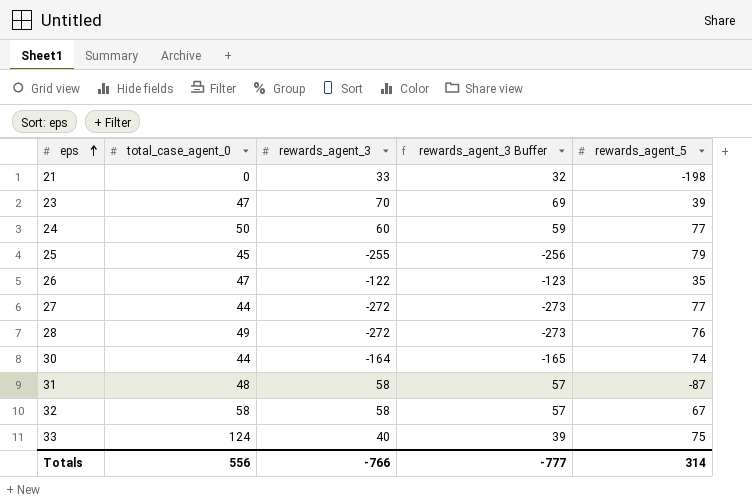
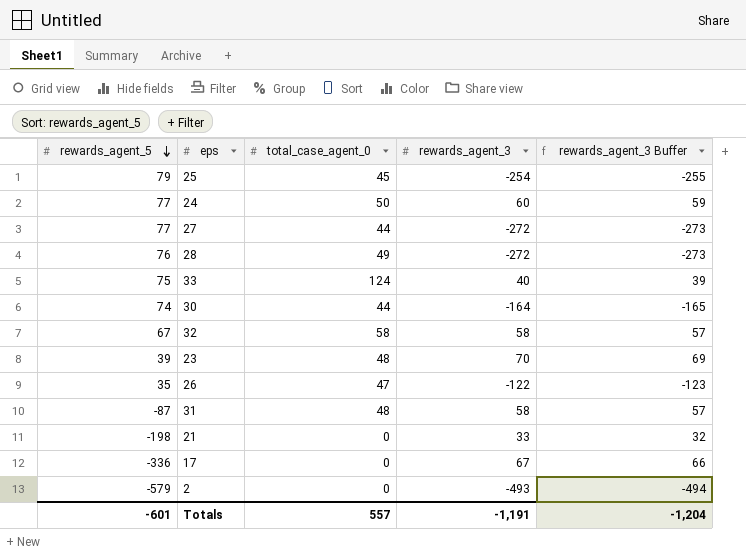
row order: eps ascending -> rewards_agent_5 descending
column rewards_agent_5 | position: 5 -> 1
25 | rewards_agent_3: -255 -> -254
25 | rewards_agent_3 Buffer: -256 -> -255
23 | total_case_agent_0: 47 -> 48
row 17: none -> -336 | 0 | 67 | 66
row 2: none -> -579 | 0 | -493 | -494
Totals | rewards_agent_5: 314 -> -601
Totals | total_case_agent_0: 556 -> 557
Totals | rewards_agent_3: -766 -> -1,191
Totals | rewards_agent_3 Buffer: -777 -> -1,204

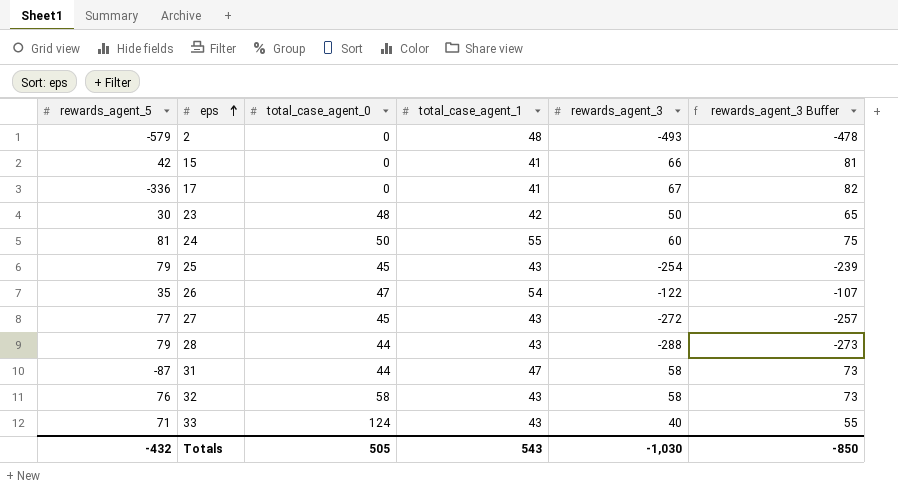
row order: rewards_agent_5 descending -> eps ascending
column total_case_agent_1 | position: none -> 4
column rewards_agent_3 Buffer | formula: [rewards_agent_3] - 1 -> [rewards_agent_3] + 15
row 30: 74 | 44 | -164 | -165 -> none
row 21: -198 | 0 | 33 | 32 -> none
row 15: none -> 42 | 0 | 41 | 66 | 81
23 | rewards_agent_5: 39 -> 30
23 | rewards_agent_3: 70 -> 50
24 | rewards_agent_5: 77 -> 81
27 | total_case_agent_0: 44 -> 45
28 | rewards_agent_5: 76 -> 79
28 | total_case_agent_0: 49 -> 44
28 | rewards_agent_3: -272 -> -288
31 | total_case_agent_0: 48 -> 44
32 | rewards_agent_5: 67 -> 76
33 | rewards_agent_5: 75 -> 71
Totals | rewards_agent_5: -601 -> -432
Totals | total_case_agent_0: 557 -> 505
Totals | rewards_agent_3: -1,191 -> -1,030
Totals | rewards_agent_3 Buffer: -1,204 -> -850

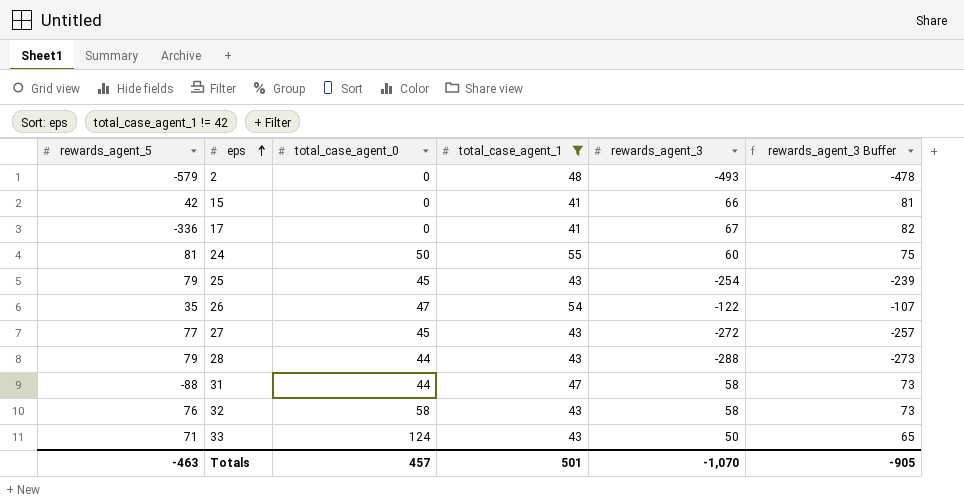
filter: none -> total_case_agent_1 != 42
31 | rewards_agent_5: -87 -> -88
33 | rewards_agent_3: 40 -> 50
33 | rewards_agent_3 Buffer: 55 -> 65
Totals | rewards_agent_5: -432 -> -463
Totals | total_case_agent_0: 505 -> 457
Totals | total_case_agent_1: 543 -> 501
Totals | rewards_agent_3: -1,030 -> -1,070
Totals | rewards_agent_3 Buffer: -850 -> -905

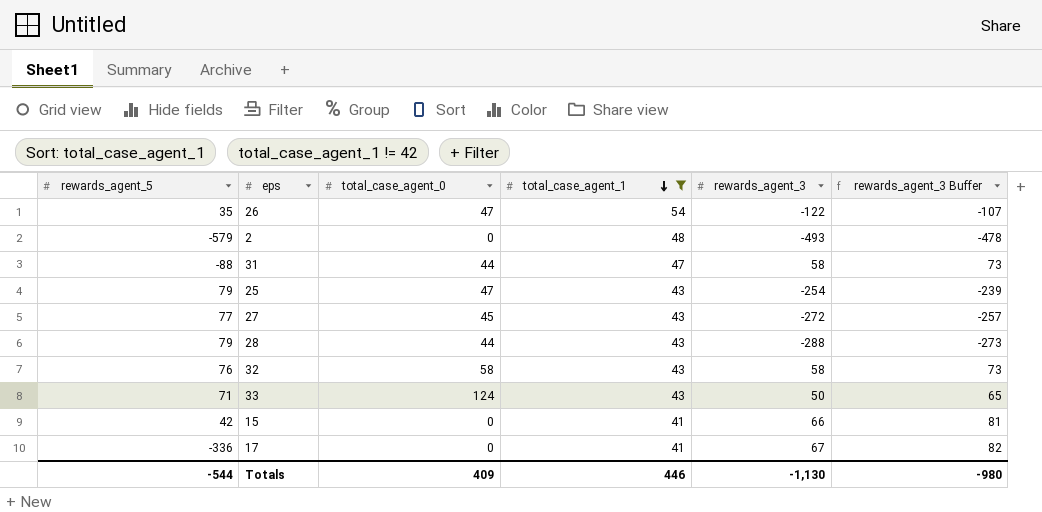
row order: eps ascending -> total_case_agent_1 descending
row 24: 81 | 50 | 55 | 60 | 75 -> none
25 | total_case_agent_0: 45 -> 47
Totals | rewards_agent_5: -463 -> -544
Totals | total_case_agent_0: 457 -> 409
Totals | total_case_agent_1: 501 -> 446
Totals | rewards_agent_3: -1,070 -> -1,130
Totals | rewards_agent_3 Buffer: -905 -> -980

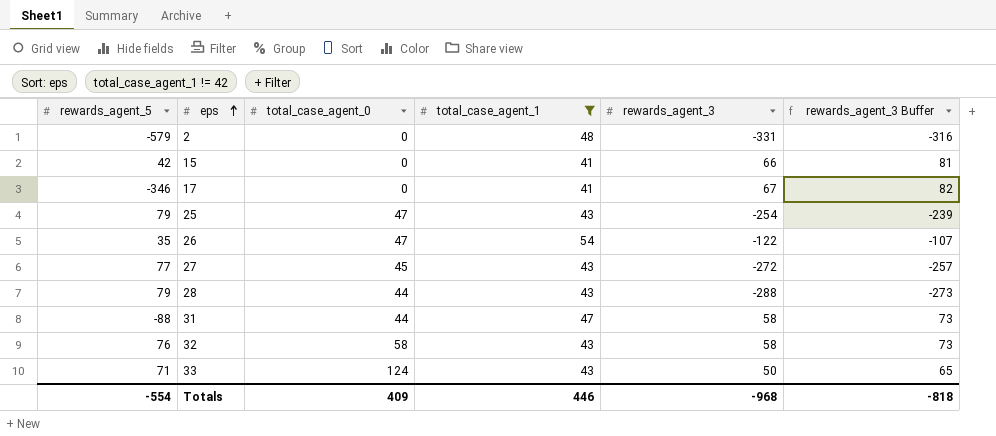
row order: total_case_agent_1 descending -> eps ascending
2 | rewards_agent_3: -493 -> -331
2 | rewards_agent_3 Buffer: -478 -> -316
17 | rewards_agent_5: -336 -> -346
Totals | rewards_agent_5: -544 -> -554
Totals | rewards_agent_3: -1,130 -> -968
Totals | rewards_agent_3 Buffer: -980 -> -818

